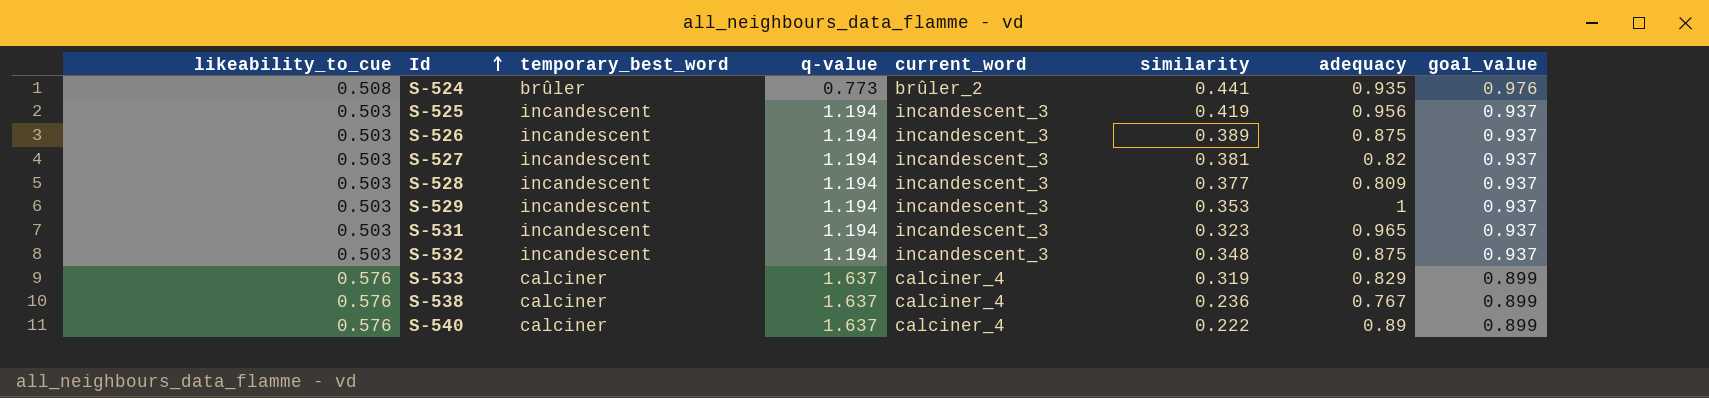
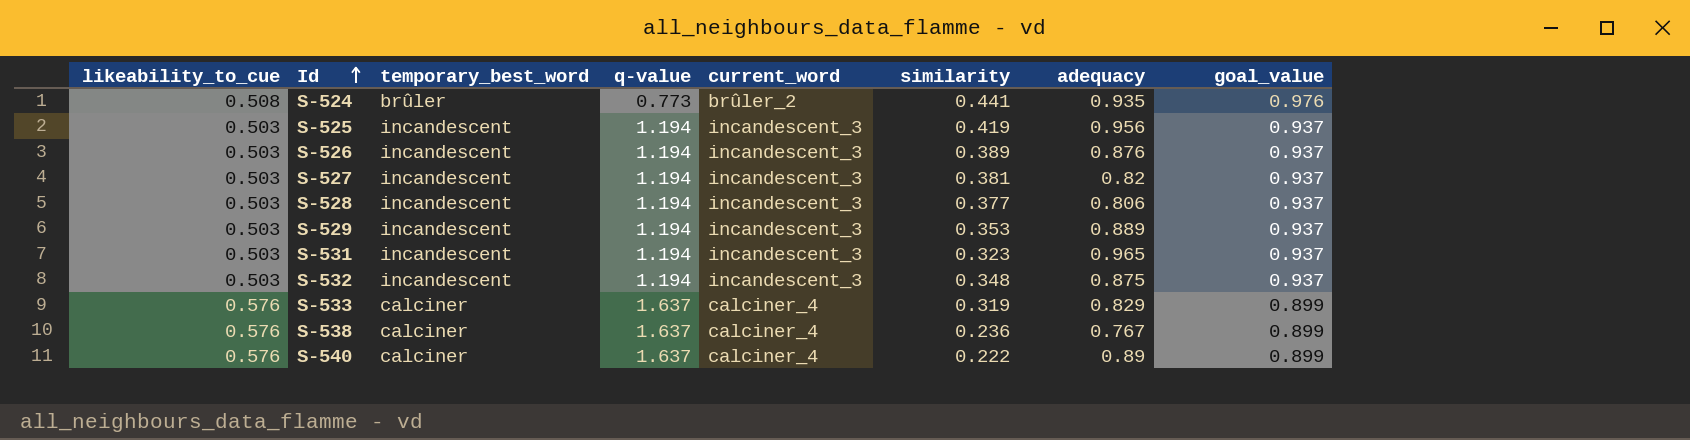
S-526 | adequacy: 0.875 -> 0.876
S-528 | adequacy: 0.809 -> 0.806
S-529 | adequacy: 1 -> 0.889

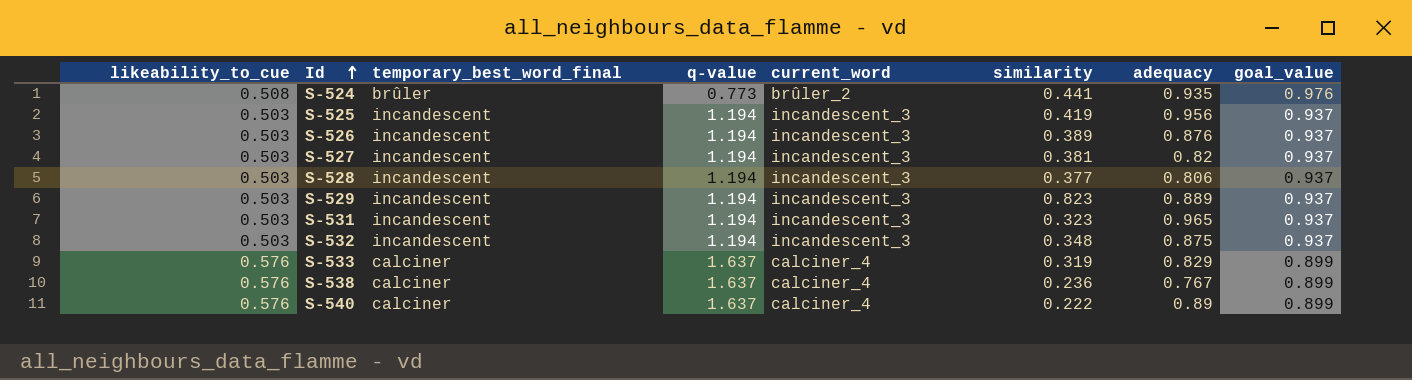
column name: temporary_best_word -> temporary_best_word_final
S-529 | similarity: 0.353 -> 0.823

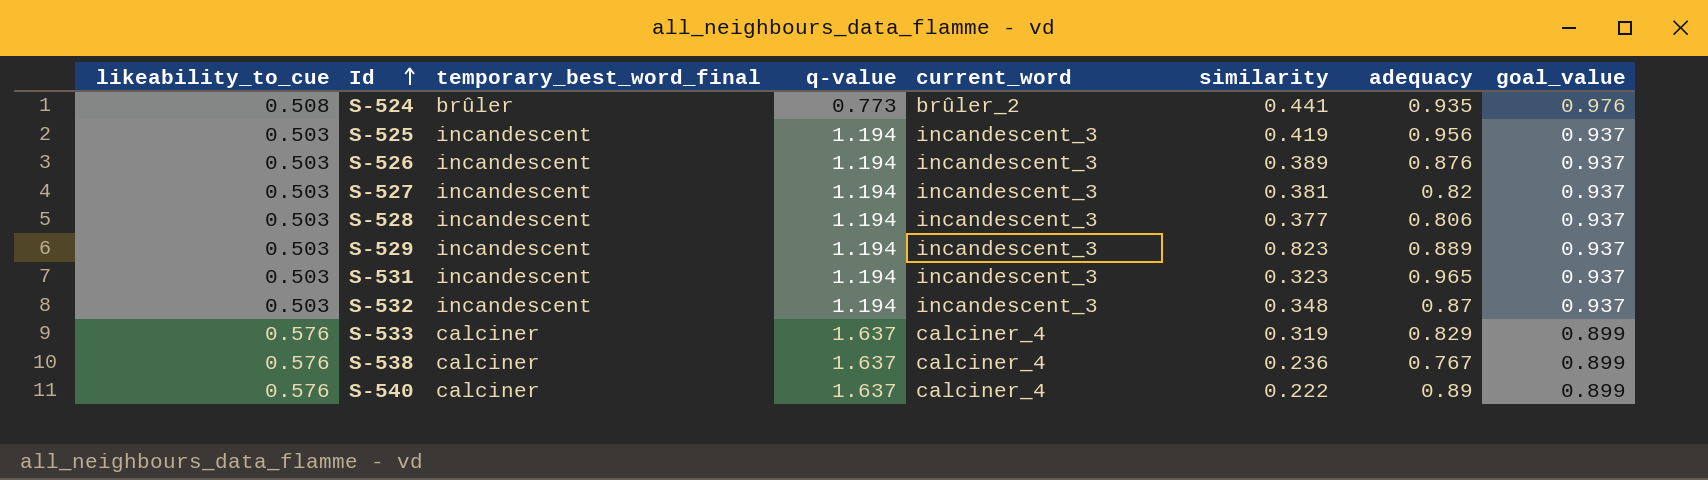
S-532 | adequacy: 0.875 -> 0.87

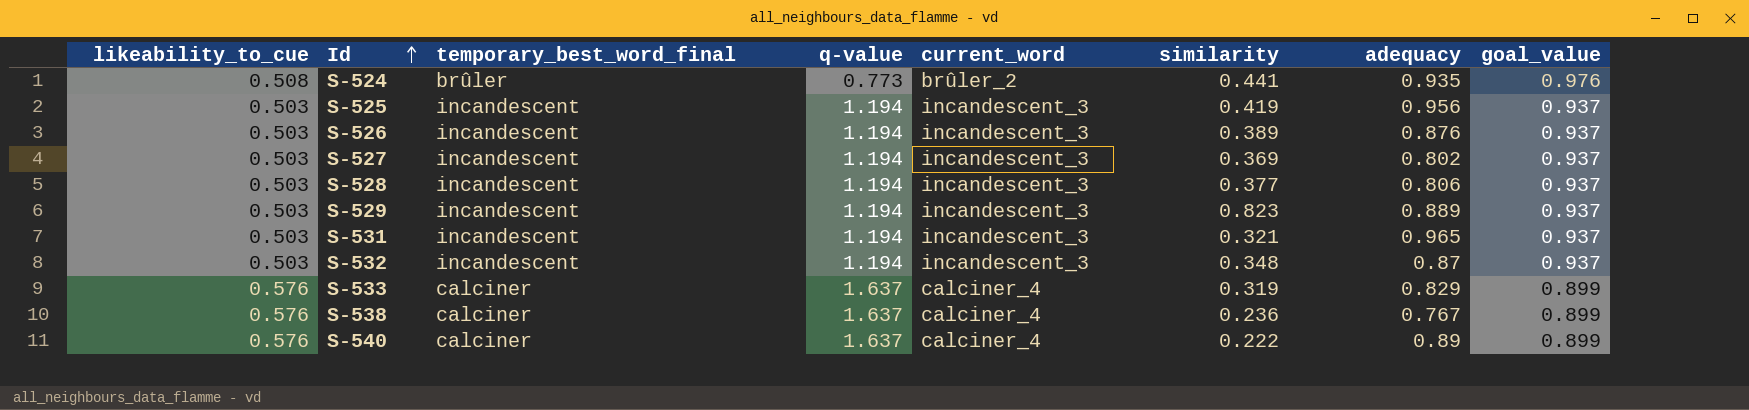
S-527 | similarity: 0.381 -> 0.369
S-527 | adequacy: 0.82 -> 0.802
S-531 | similarity: 0.323 -> 0.321

